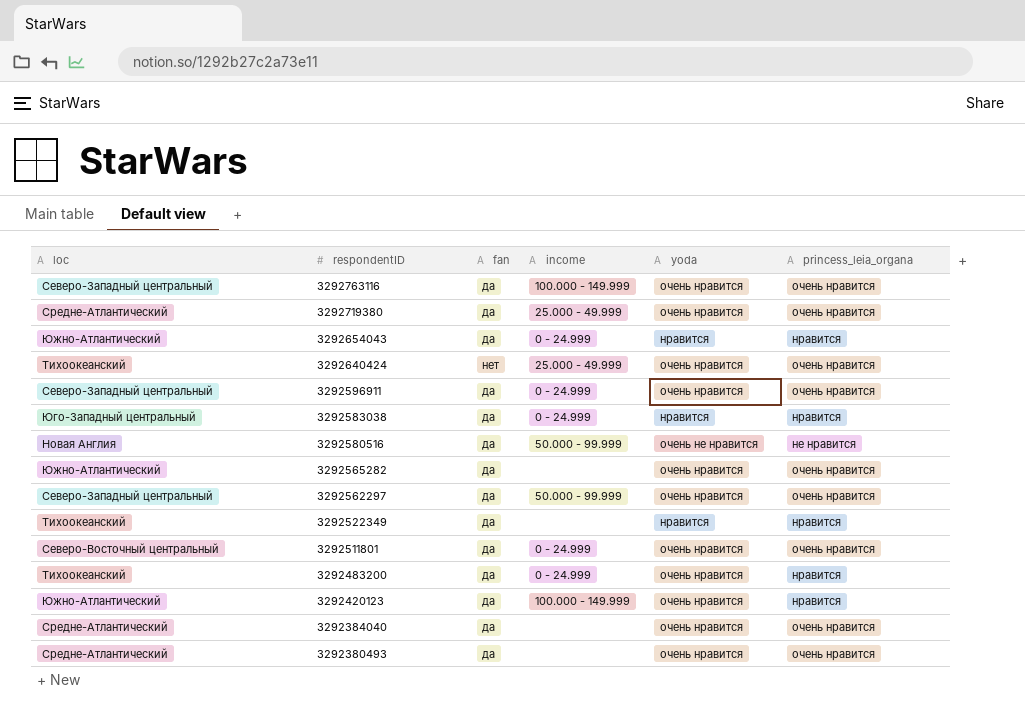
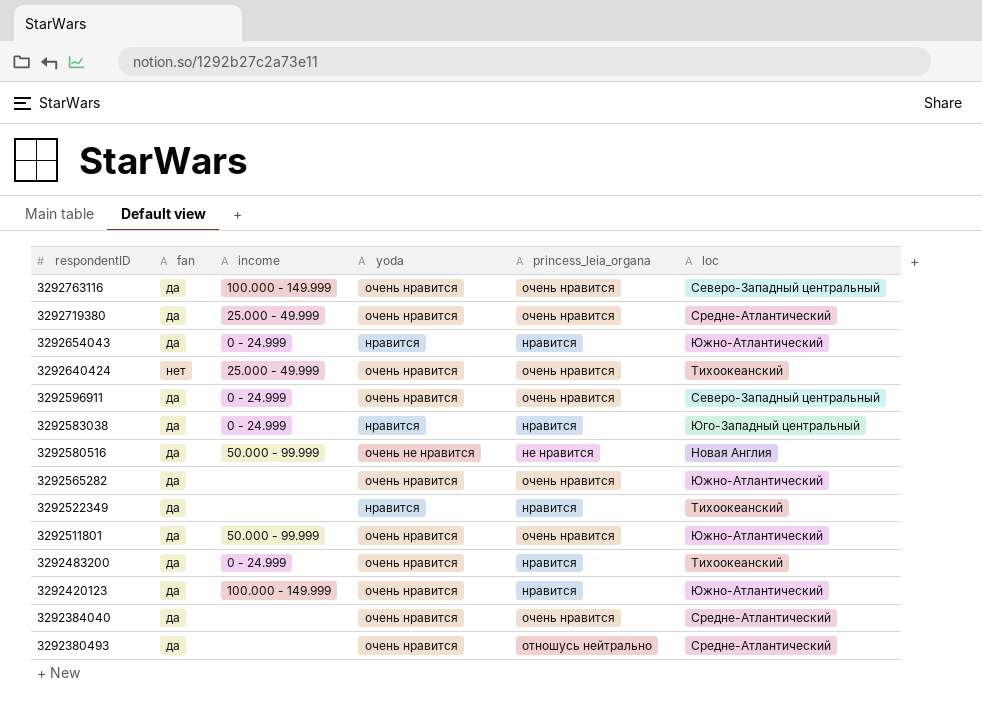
column loc | position: 1 -> 6
row 3292562297: Северо-Западный центральный | да | 50.000 - 99.999 | очень нравится | очень нравится -> none
3292511801 | income: 0 - 24.999 -> 50.000 - 99.999
3292511801 | loc: Северо-Восточный центральный -> Южно-Атлантический
3292380493 | princess_leia_organa: очень нравится -> отношусь нейтрально

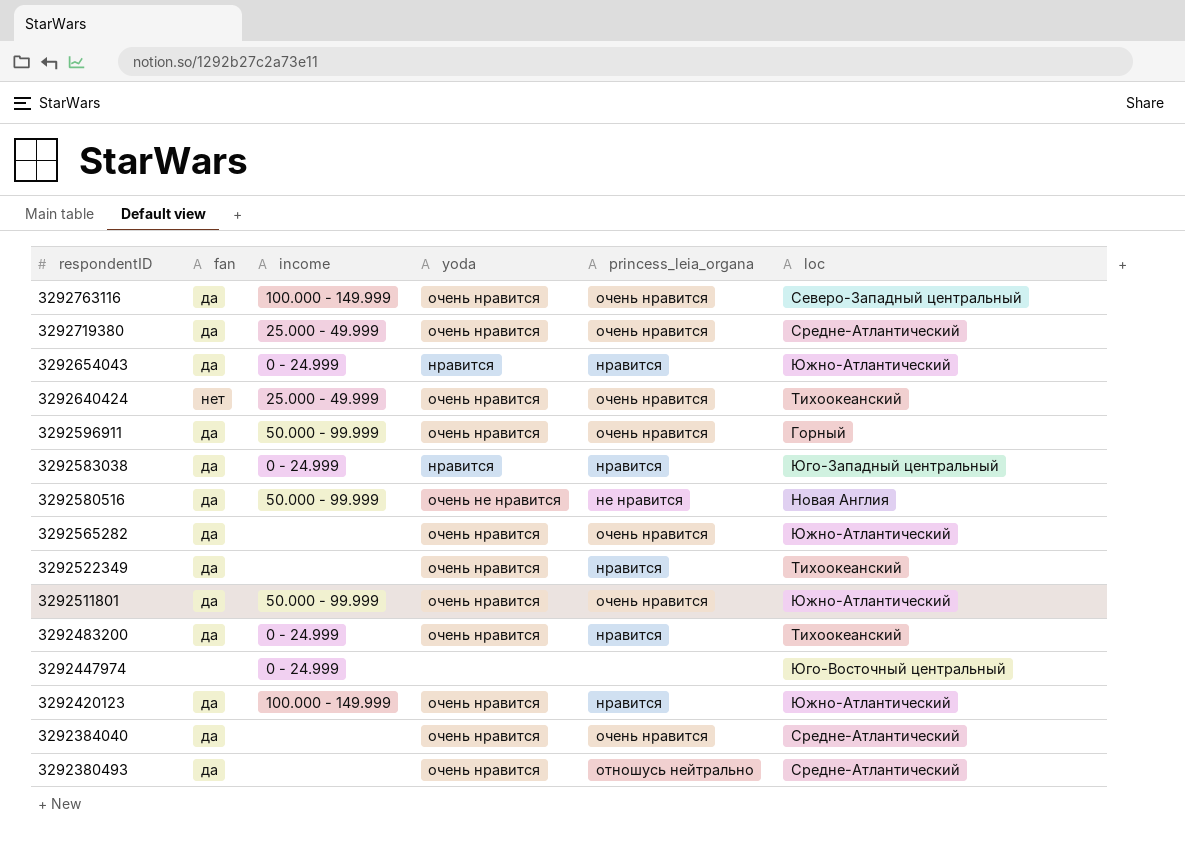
3292596911 | income: 0 - 24.999 -> 50.000 - 99.999
3292596911 | loc: Северо-Западный центральный -> Горный
3292522349 | yoda: нравится -> очень нравится
row 3292447974: none -> none | 0 - 24.999 | none | none | Юго-Восточный центральный

